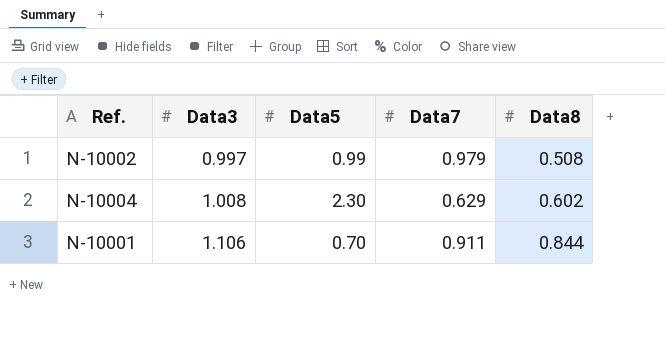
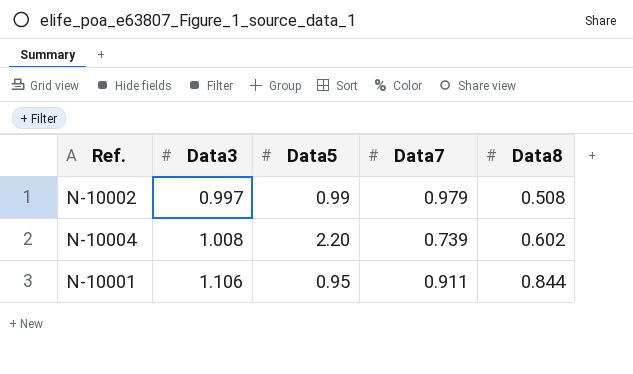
N-10004 | Data5: 2.30 -> 2.20
N-10004 | Data7: 0.629 -> 0.739
N-10001 | Data5: 0.70 -> 0.95

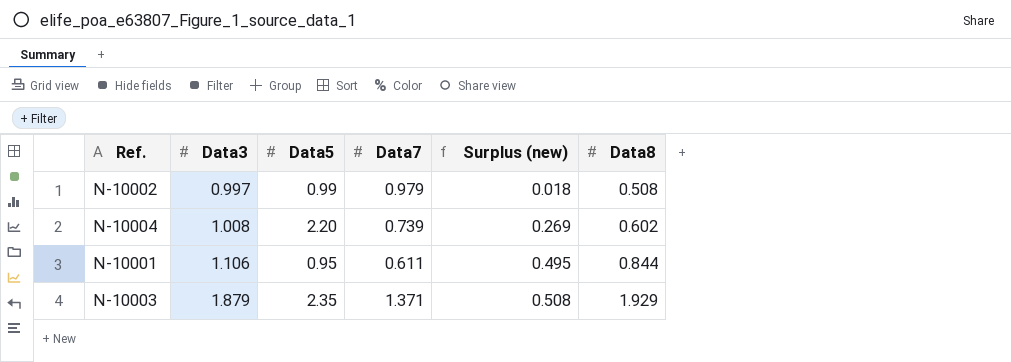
column Surplus (new) | formula: none -> [Data3] - [Data7]
N-10001 | Data7: 0.911 -> 0.611
row N-10003: none -> 1.879 | 2.35 | 1.371 | 0.508 | 1.929

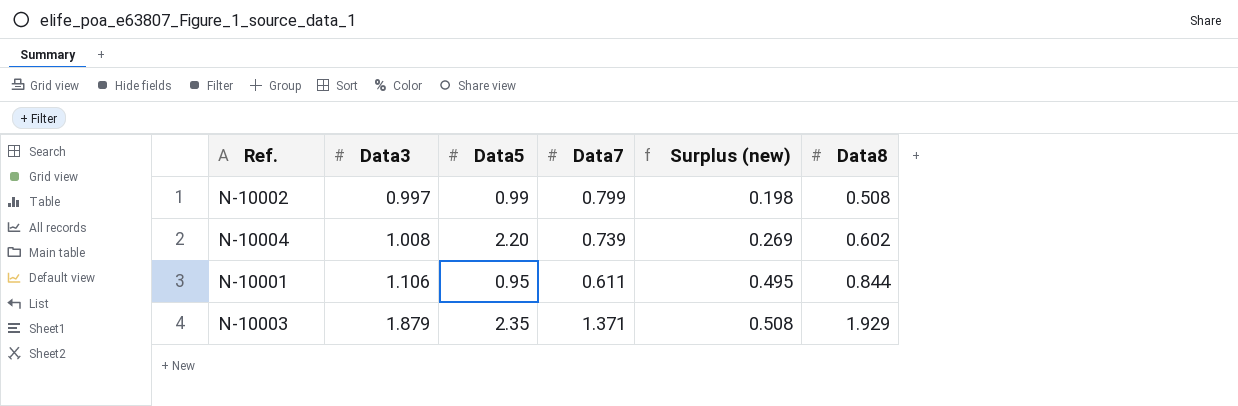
N-10002 | Data7: 0.979 -> 0.799
N-10002 | Surplus (new): 0.018 -> 0.198

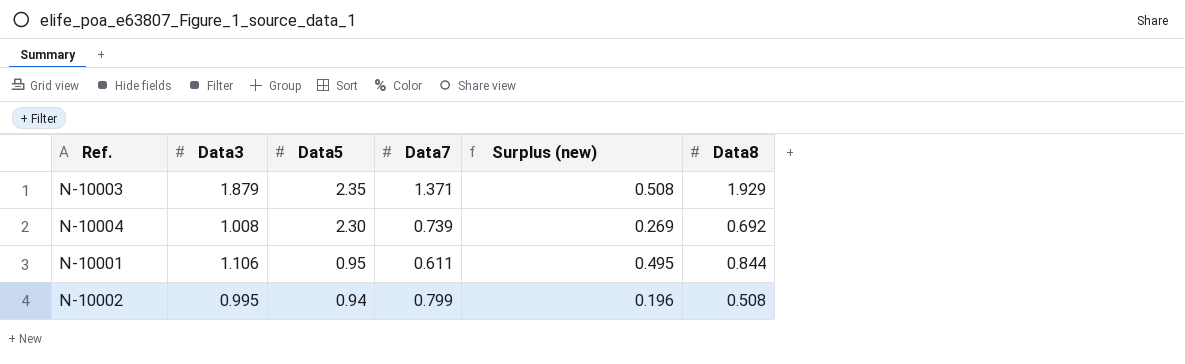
row order: Data3 ascending -> Data5 descending
N-10004 | Data5: 2.20 -> 2.30
N-10004 | Data8: 0.602 -> 0.692
N-10002 | Data3: 0.997 -> 0.995
N-10002 | Data5: 0.99 -> 0.94
N-10002 | Surplus (new): 0.198 -> 0.196

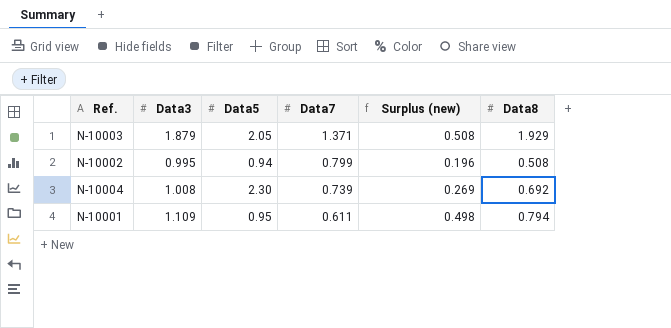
row order: Data5 descending -> Data7 descending
N-10003 | Data5: 2.35 -> 2.05
N-10001 | Data3: 1.106 -> 1.109
N-10001 | Surplus (new): 0.495 -> 0.498
N-10001 | Data8: 0.844 -> 0.794

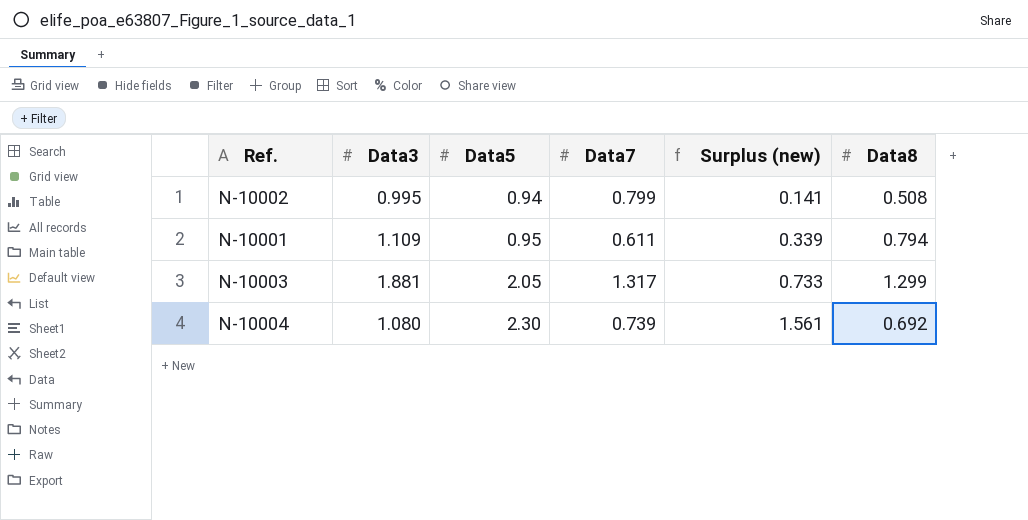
row order: Data7 descending -> Data5 ascending
column Surplus (new) | formula: [Data3] - [Data7] -> [Data5] - [Data7]
N-10003 | Data3: 1.879 -> 1.881
N-10003 | Data7: 1.371 -> 1.317
N-10003 | Data8: 1.929 -> 1.299
N-10004 | Data3: 1.008 -> 1.080

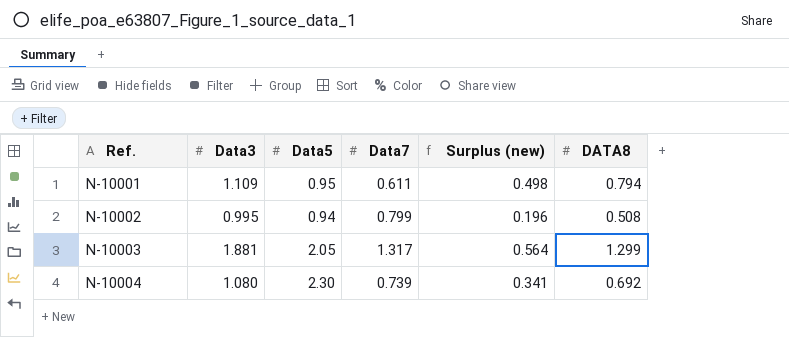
row order: Data5 ascending -> Ref. ascending
column Surplus (new) | formula: [Data5] - [Data7] -> [Data3] - [Data7]
column name: Data8 -> DATA8

